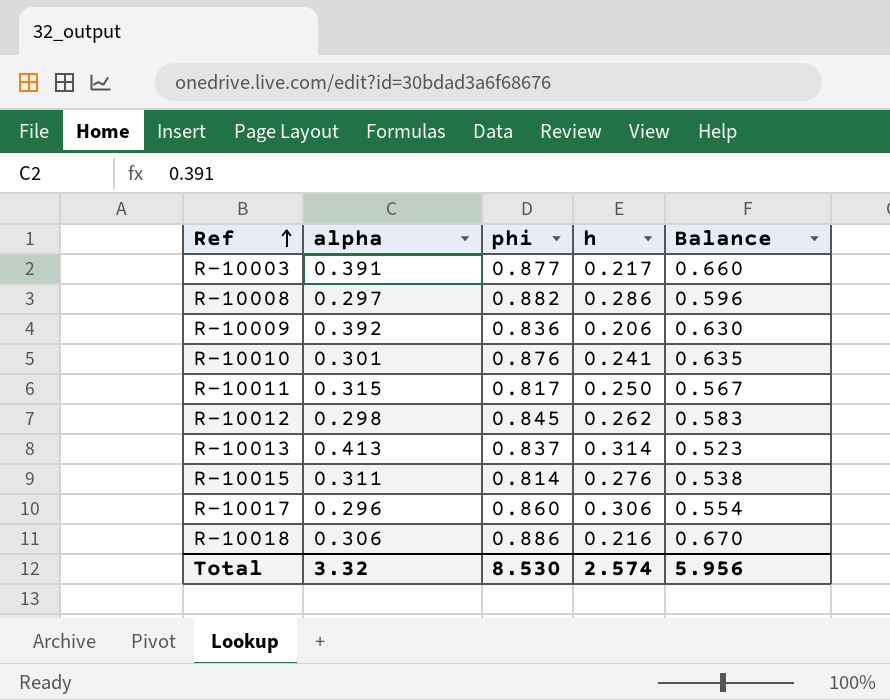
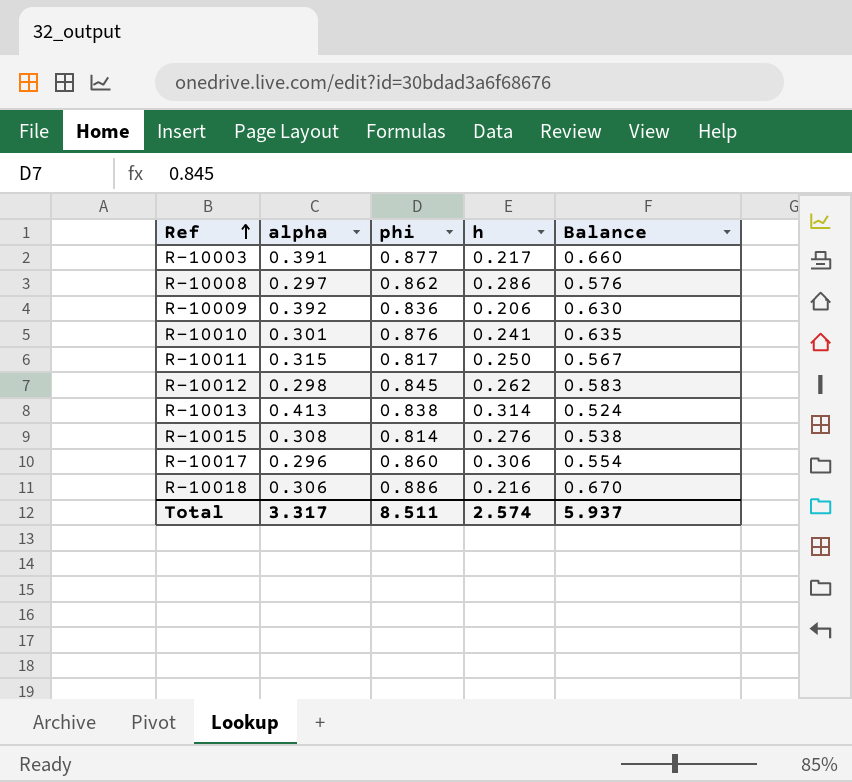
R-10008 | phi: 0.882 -> 0.862
R-10008 | Balance: 0.596 -> 0.576
R-10013 | phi: 0.837 -> 0.838
R-10013 | Balance: 0.523 -> 0.524
R-10015 | alpha: 0.311 -> 0.308
Total | alpha: 3.32 -> 3.317
Total | phi: 8.530 -> 8.511
Total | Balance: 5.956 -> 5.937

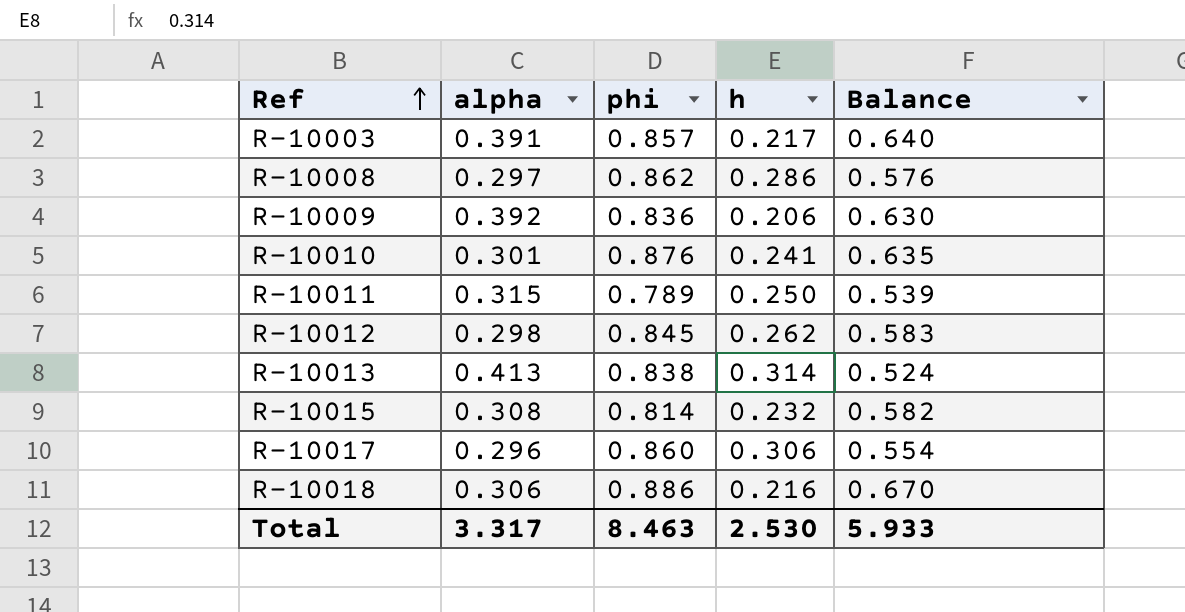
R-10003 | phi: 0.877 -> 0.857
R-10003 | Balance: 0.660 -> 0.640
R-10011 | phi: 0.817 -> 0.789
R-10011 | Balance: 0.567 -> 0.539
R-10015 | h: 0.276 -> 0.232
R-10015 | Balance: 0.538 -> 0.582
Total | phi: 8.511 -> 8.463
Total | h: 2.574 -> 2.530
Total | Balance: 5.937 -> 5.933

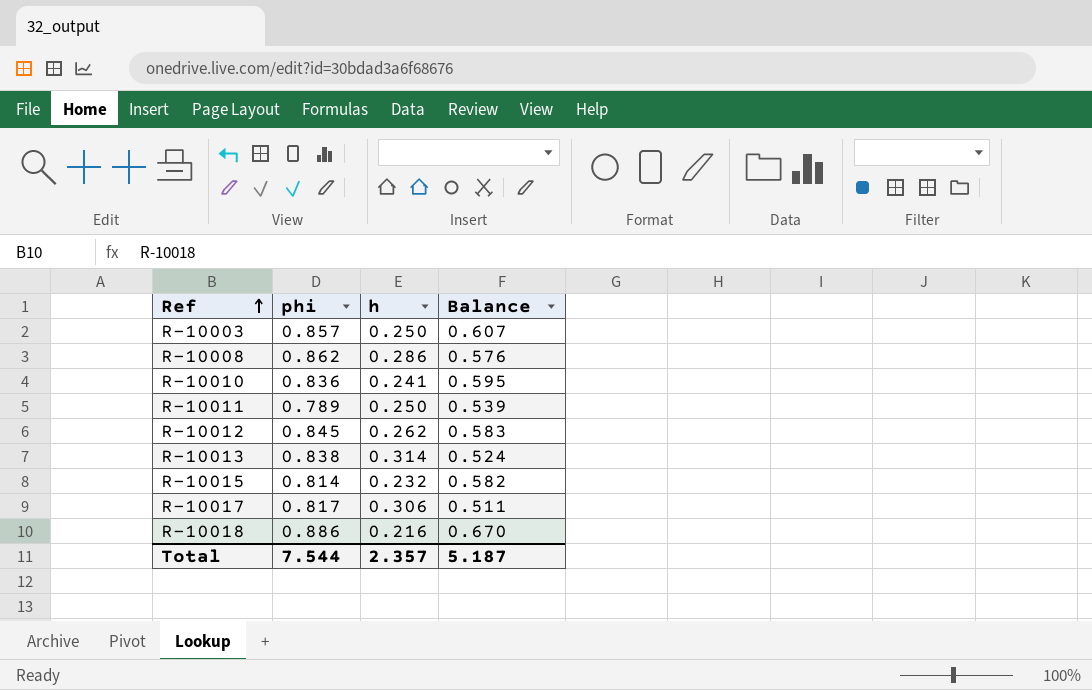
column alpha | position: 2 -> none
row R-10009: 0.392 | 0.836 | 0.206 | 0.630 -> none
R-10003 | h: 0.217 -> 0.250
R-10003 | Balance: 0.640 -> 0.607
R-10010 | phi: 0.876 -> 0.836
R-10010 | Balance: 0.635 -> 0.595
R-10017 | phi: 0.860 -> 0.817
R-10017 | Balance: 0.554 -> 0.511
Total | phi: 8.463 -> 7.544
Total | h: 2.530 -> 2.357
Total | Balance: 5.933 -> 5.187

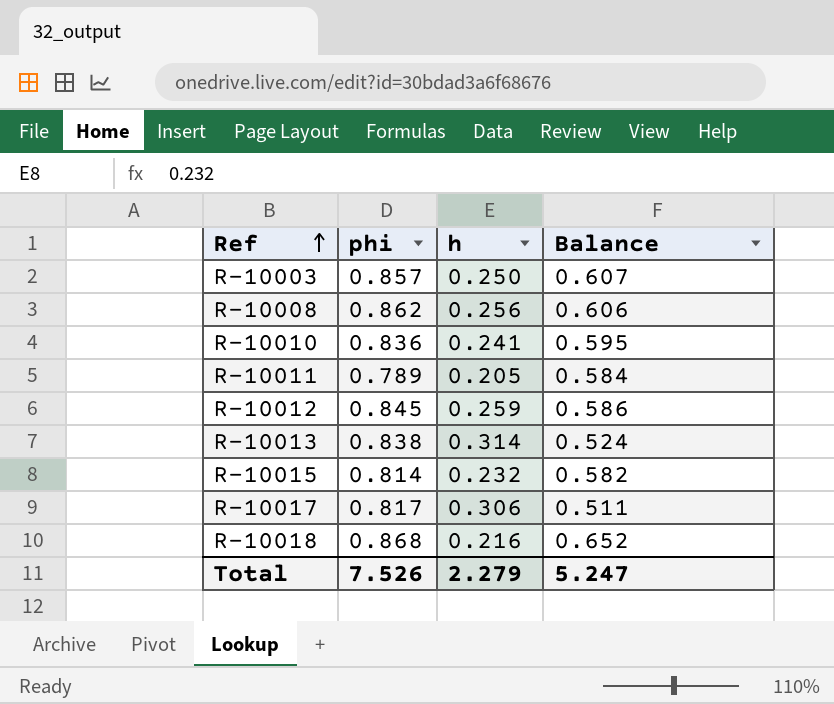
R-10008 | h: 0.286 -> 0.256
R-10008 | Balance: 0.576 -> 0.606
R-10011 | h: 0.250 -> 0.205
R-10011 | Balance: 0.539 -> 0.584
R-10012 | h: 0.262 -> 0.259
R-10012 | Balance: 0.583 -> 0.586
R-10018 | phi: 0.886 -> 0.868
R-10018 | Balance: 0.670 -> 0.652
Total | phi: 7.544 -> 7.526
Total | h: 2.357 -> 2.279
Total | Balance: 5.187 -> 5.247

